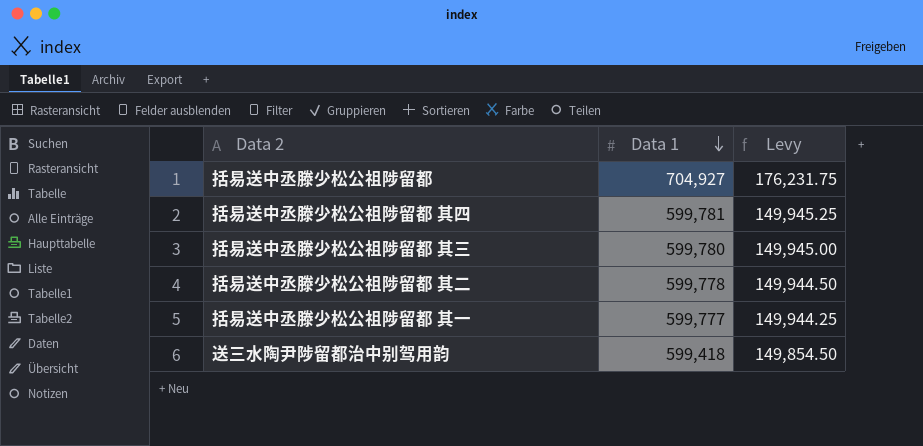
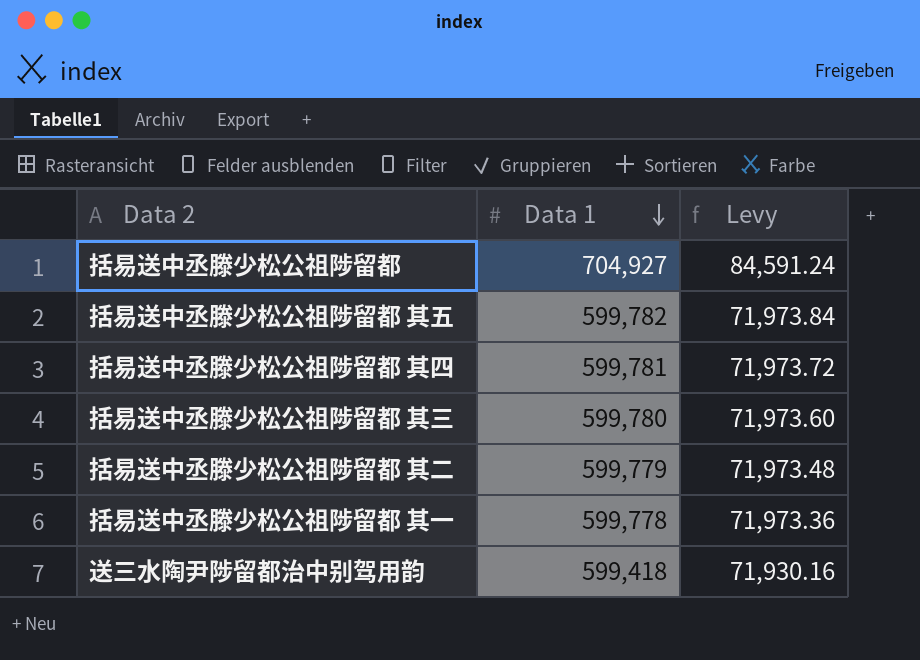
column Levy | formula: [Data 1] * 0.25 -> [Data 1] * 0.12
row 括易送中丞滕少松公祖陟留都 其五: none -> 599,782 | 71,973.84
括易送中丞滕少松公祖陟留都 其二 | Data 1: 599,778 -> 599,779
括易送中丞滕少松公祖陟留都 其一 | Data 1: 599,777 -> 599,778

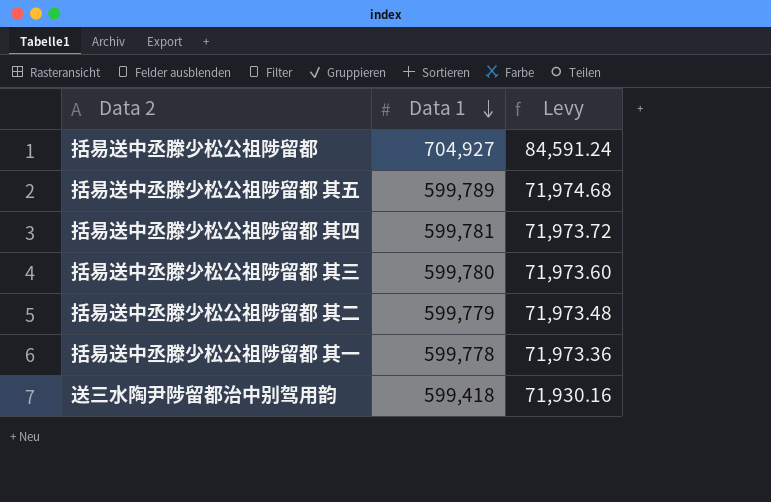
括易送中丞滕少松公祖陟留都 其五 | Data 1: 599,782 -> 599,789
括易送中丞滕少松公祖陟留都 其五 | Levy: 71,973.84 -> 71,974.68

